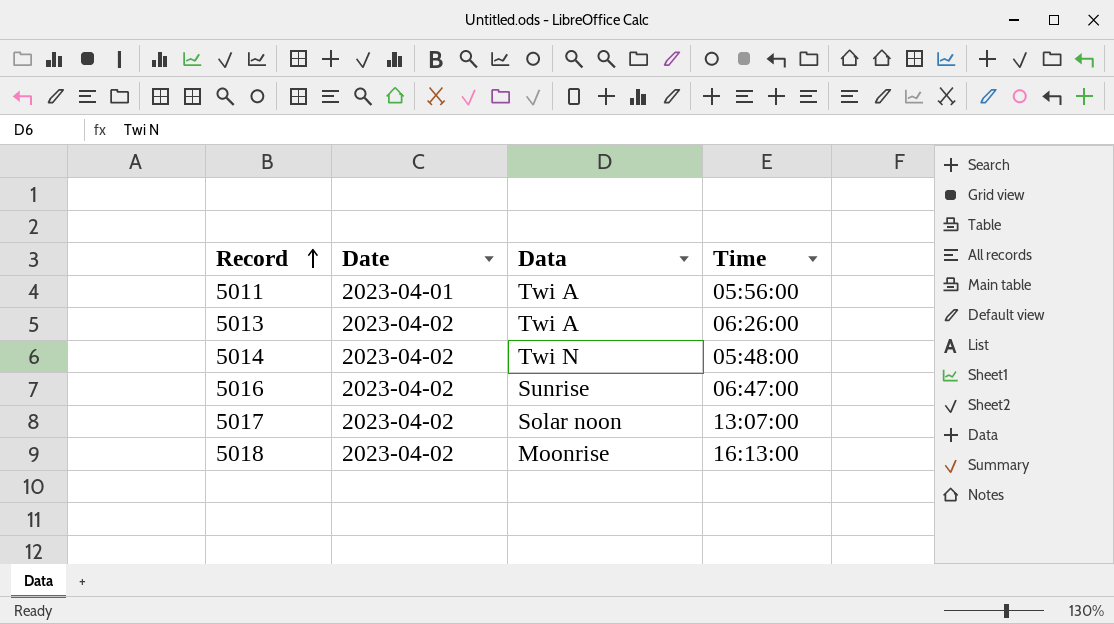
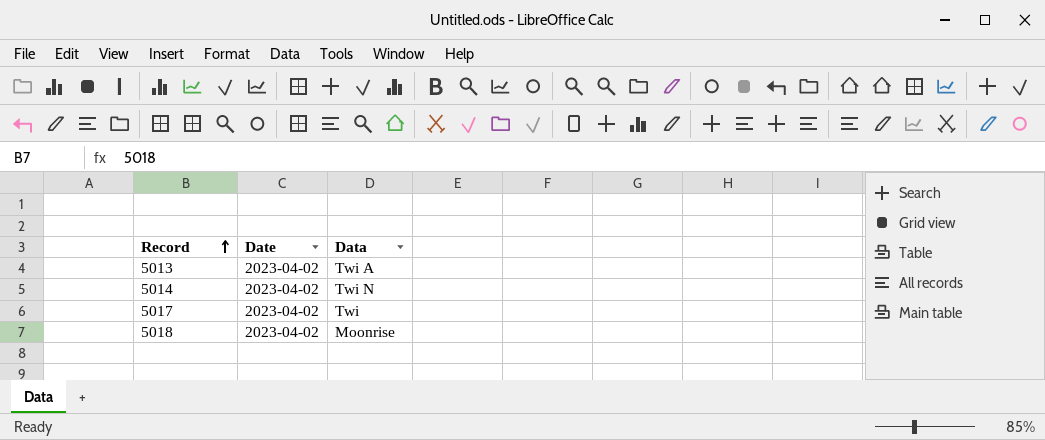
column Time | position: 4 -> none
row 5011: 2023-04-01 | Twi A | 05:56:00 -> none
row 5016: 2023-04-02 | Sunrise | 06:47:00 -> none
5017 | Data: Solar noon -> Twi

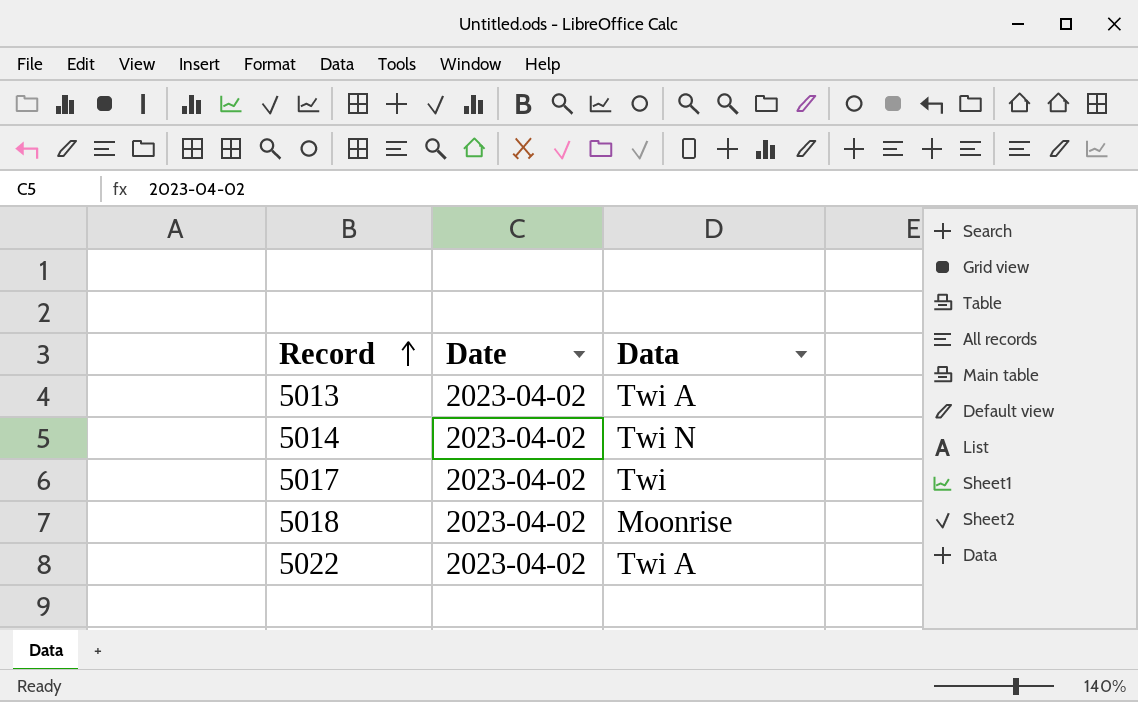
row 5022: none -> 2023-04-02 | Twi A

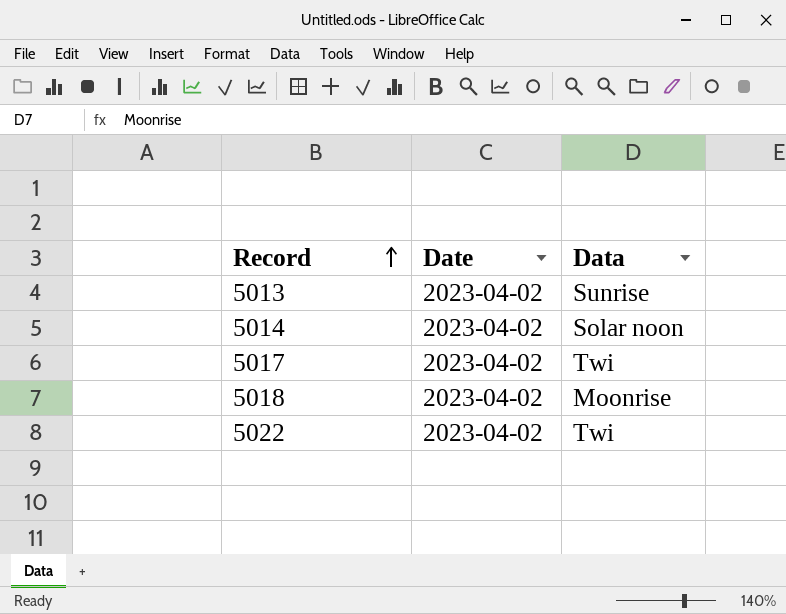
5013 | Data: Twi A -> Sunrise
5014 | Data: Twi N -> Solar noon
5022 | Data: Twi A -> Twi

